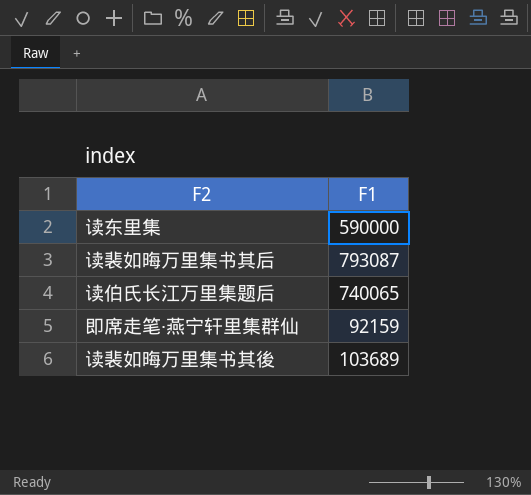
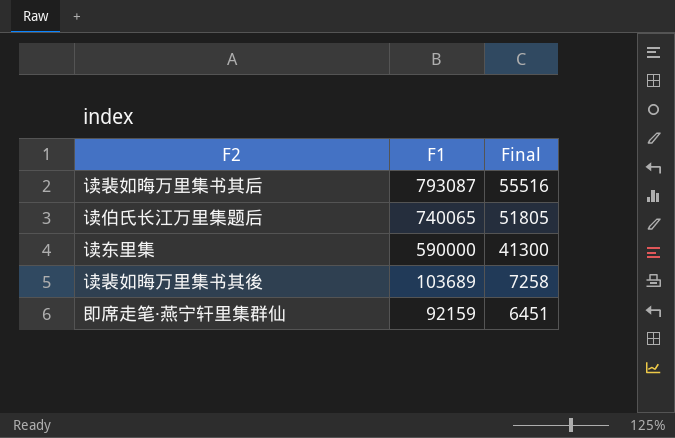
row order: none -> F1 descending
column Final | formula: none -> [F1] * 0.07

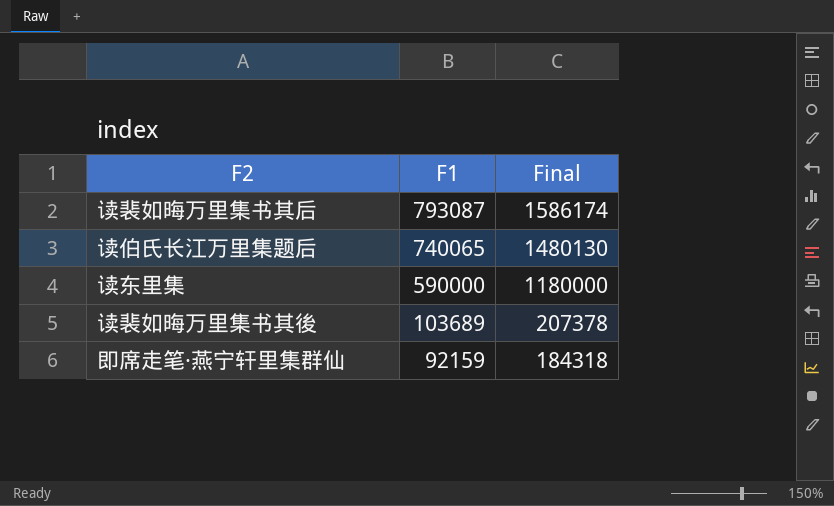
column Final | formula: [F1] * 0.07 -> [F1] * 2

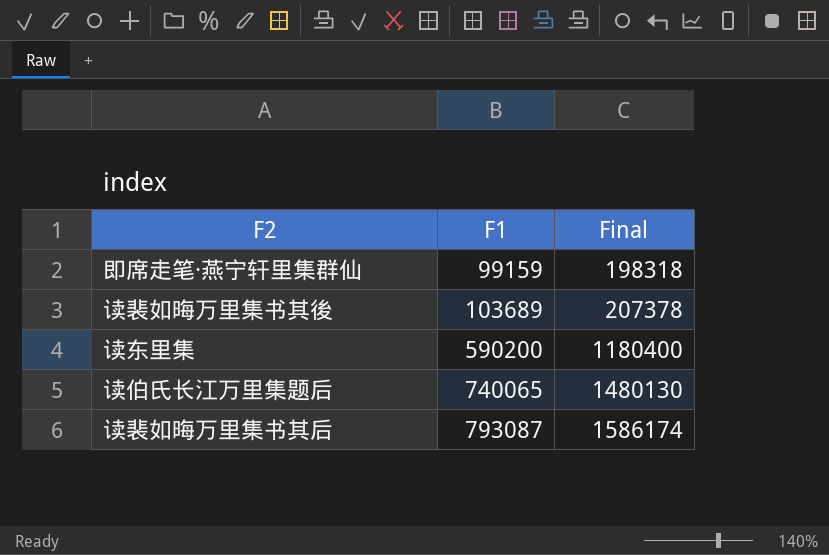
row order: F1 descending -> F1 ascending
即席走笔·燕宁轩里集群仙 | F1: 92159 -> 99159
即席走笔·燕宁轩里集群仙 | Final: 184318 -> 198318
读东里集 | F1: 590000 -> 590200
读东里集 | Final: 1180000 -> 1180400

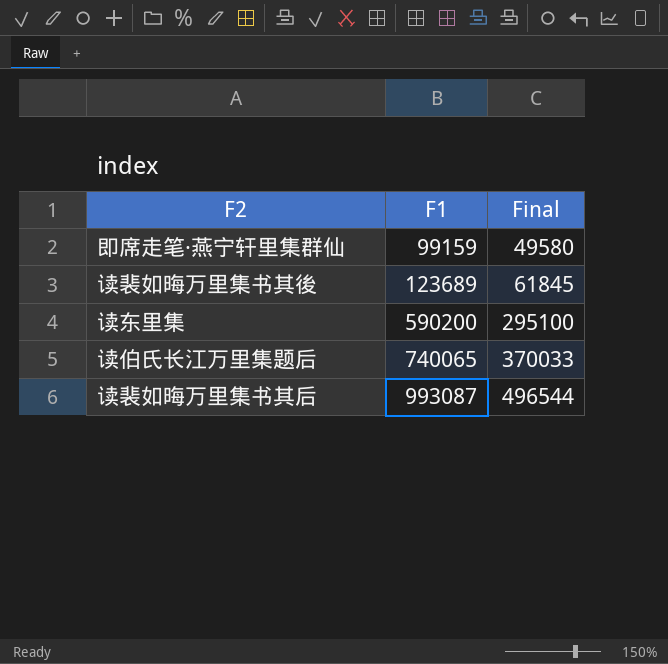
column Final | formula: [F1] * 2 -> [F1] * 0.5
读裴如晦万里集书其後 | F1: 103689 -> 123689
读裴如晦万里集书其后 | F1: 793087 -> 993087

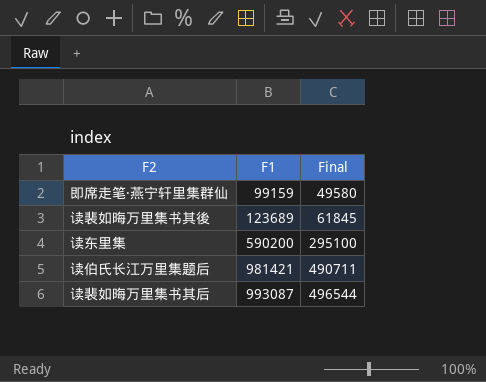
读伯氏长江万里集题后 | F1: 740065 -> 981421
读伯氏长江万里集题后 | Final: 370033 -> 490711

